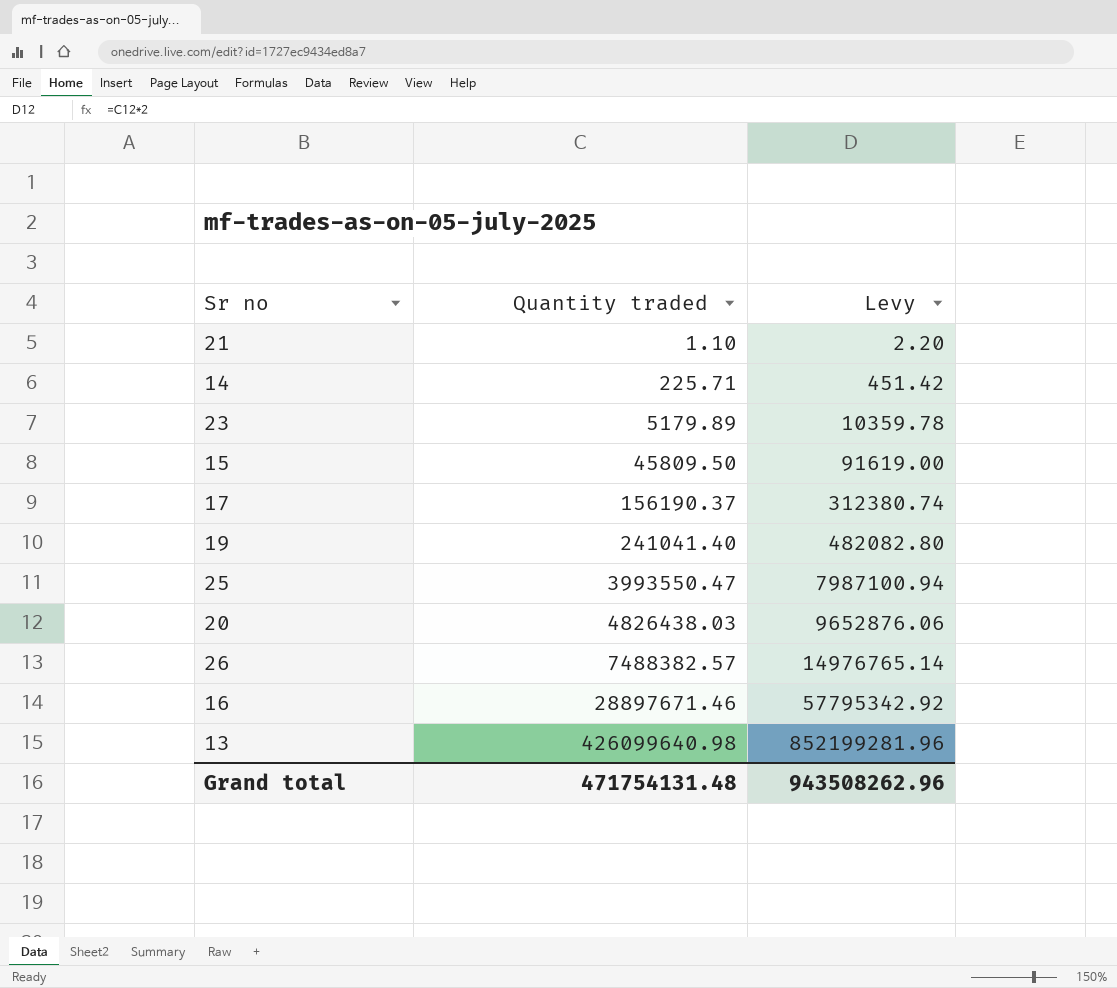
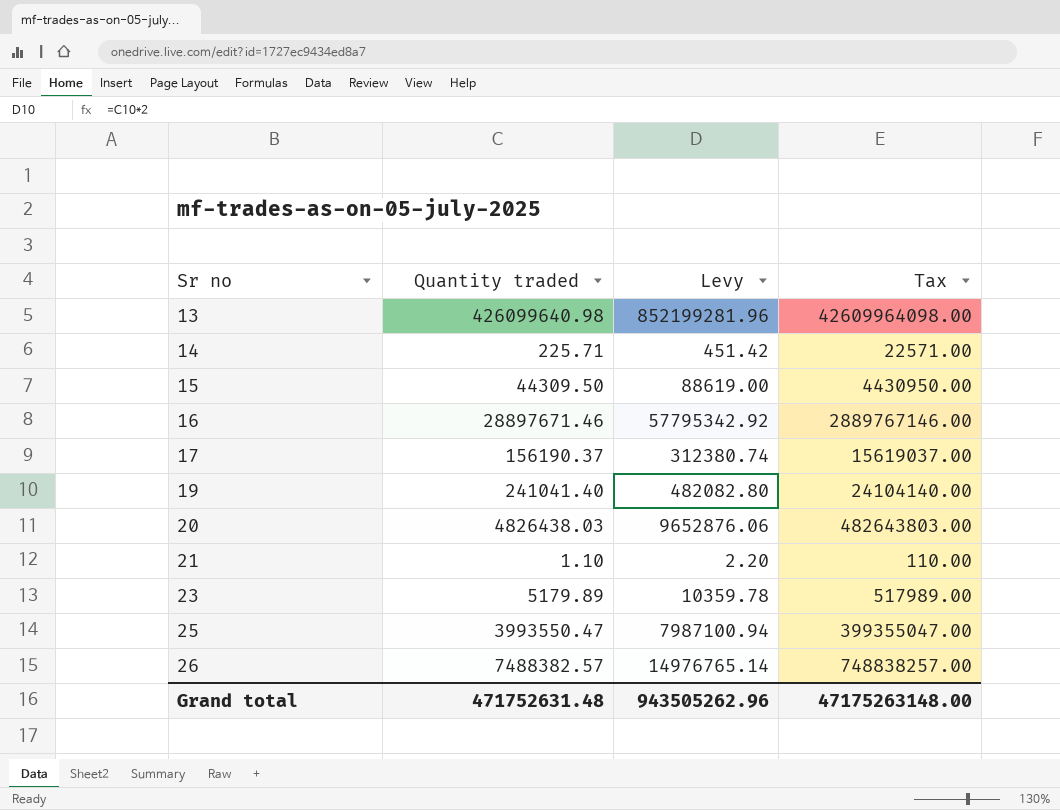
row order: Quantity traded ascending -> Sr no ascending
column Tax | formula: none -> [Quantity traded] * 100
15 | Quantity traded: 45809.50 -> 44309.50
15 | Levy: 91619.00 -> 88619.00
Grand total | Quantity traded: 471754131.48 -> 471752631.48
Grand total | Levy: 943508262.96 -> 943505262.96

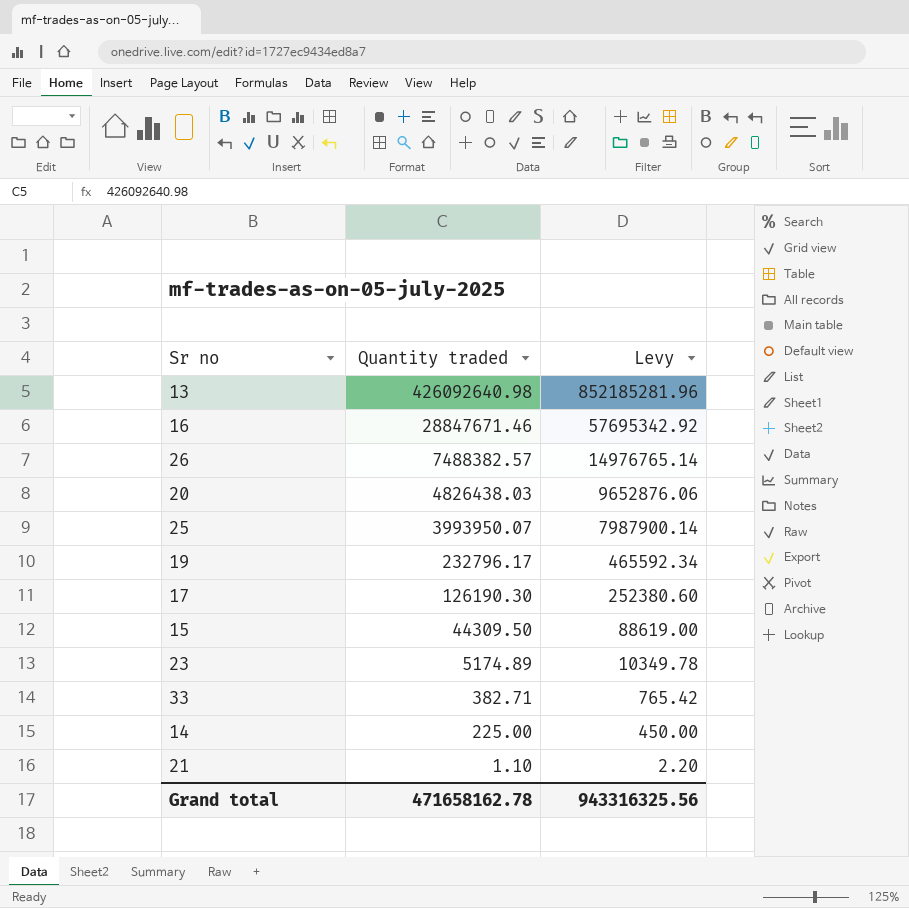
row order: Sr no ascending -> Quantity traded descending
column Tax | formula: [Quantity traded] * 100 -> none
13 | Quantity traded: 426099640.98 -> 426092640.98
13 | Levy: 852199281.96 -> 852185281.96
16 | Quantity traded: 28897671.46 -> 28847671.46
16 | Levy: 57795342.92 -> 57695342.92
25 | Quantity traded: 3993550.47 -> 3993950.07
25 | Levy: 7987100.94 -> 7987900.14
19 | Quantity traded: 241041.40 -> 232796.17
19 | Levy: 482082.80 -> 465592.34
17 | Quantity traded: 156190.37 -> 126190.30
17 | Levy: 312380.74 -> 252380.60
23 | Quantity traded: 5179.89 -> 5174.89
23 | Levy: 10359.78 -> 10349.78
row 33: none -> 382.71 | 765.42
14 | Quantity traded: 225.71 -> 225.00
14 | Levy: 451.42 -> 450.00
Grand total | Quantity traded: 471752631.48 -> 471658162.78
Grand total | Levy: 943505262.96 -> 943316325.56

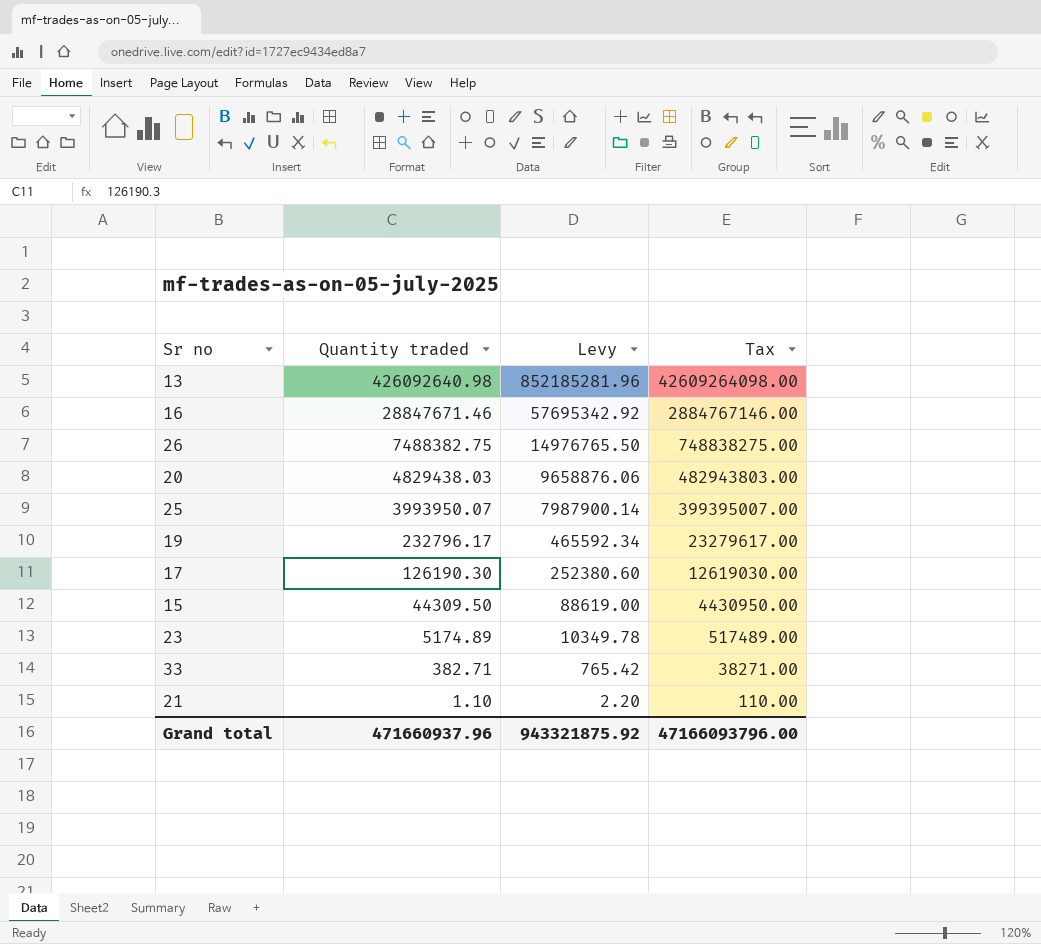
column Tax | formula: none -> [Quantity traded] * 100
row 14: 225.00 | 450.00 -> none
26 | Quantity traded: 7488382.57 -> 7488382.75
26 | Levy: 14976765.14 -> 14976765.50
20 | Quantity traded: 4826438.03 -> 4829438.03
20 | Levy: 9652876.06 -> 9658876.06
Grand total | Quantity traded: 471658162.78 -> 471660937.96
Grand total | Levy: 943316325.56 -> 943321875.92

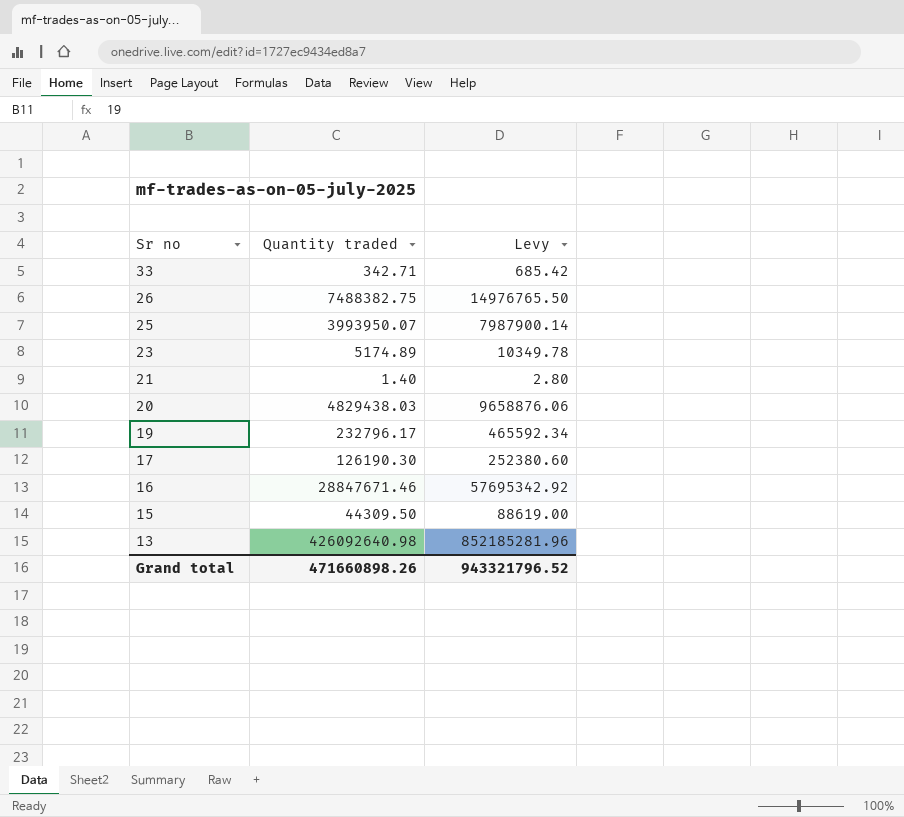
row order: Quantity traded descending -> Sr no descending
column Tax | formula: [Quantity traded] * 100 -> none
33 | Quantity traded: 382.71 -> 342.71
33 | Levy: 765.42 -> 685.42
21 | Quantity traded: 1.10 -> 1.40
21 | Levy: 2.20 -> 2.80
Grand total | Quantity traded: 471660937.96 -> 471660898.26
Grand total | Levy: 943321875.92 -> 943321796.52

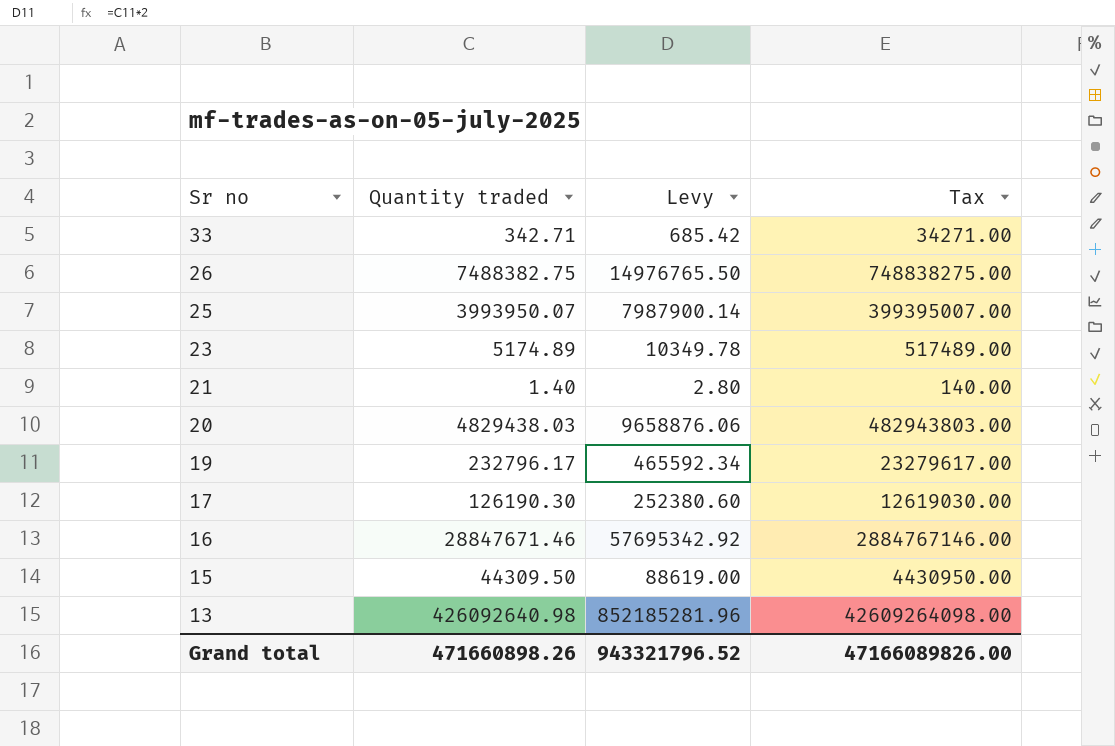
column Tax | formula: none -> [Quantity traded] * 100

